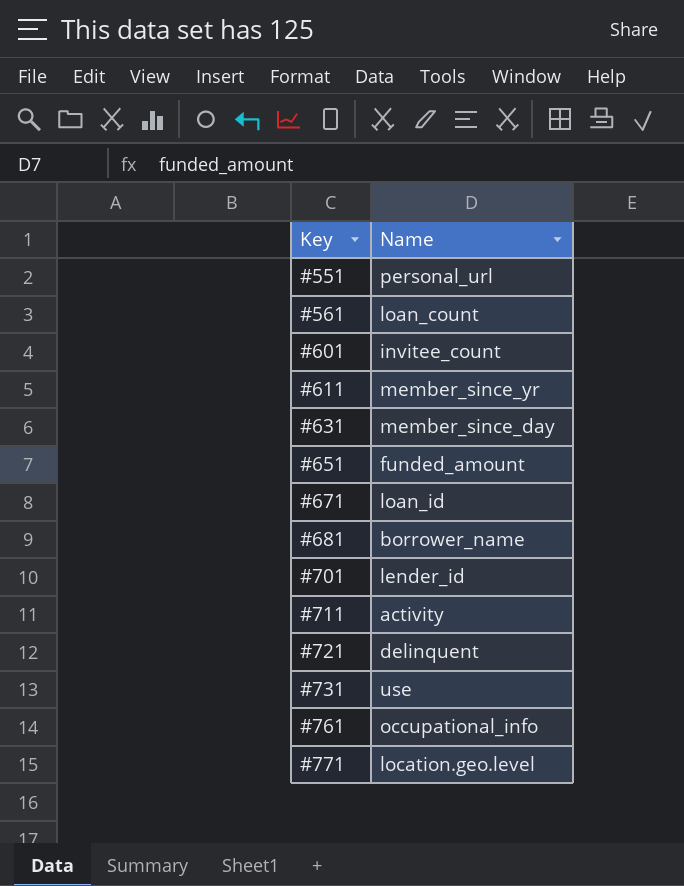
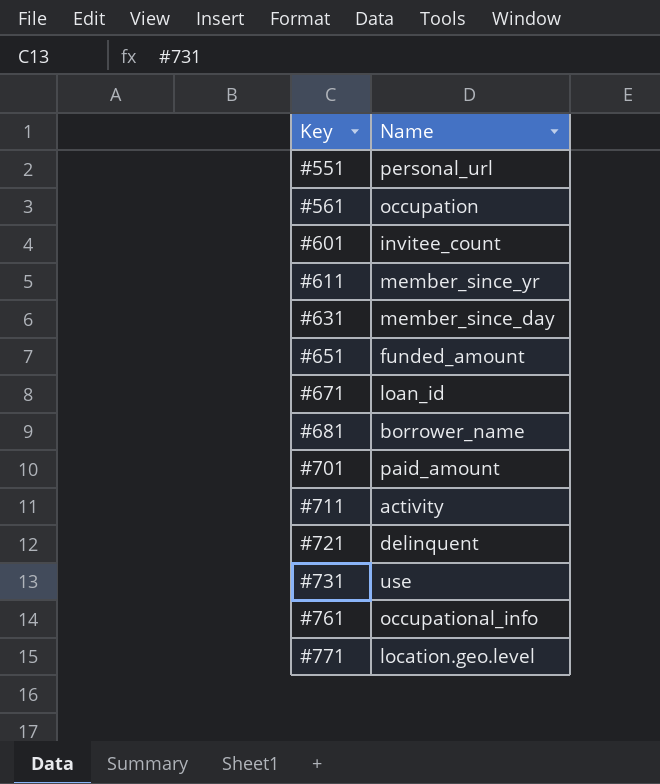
#561 | Name: loan_count -> occupation
#701 | Name: lender_id -> paid_amount

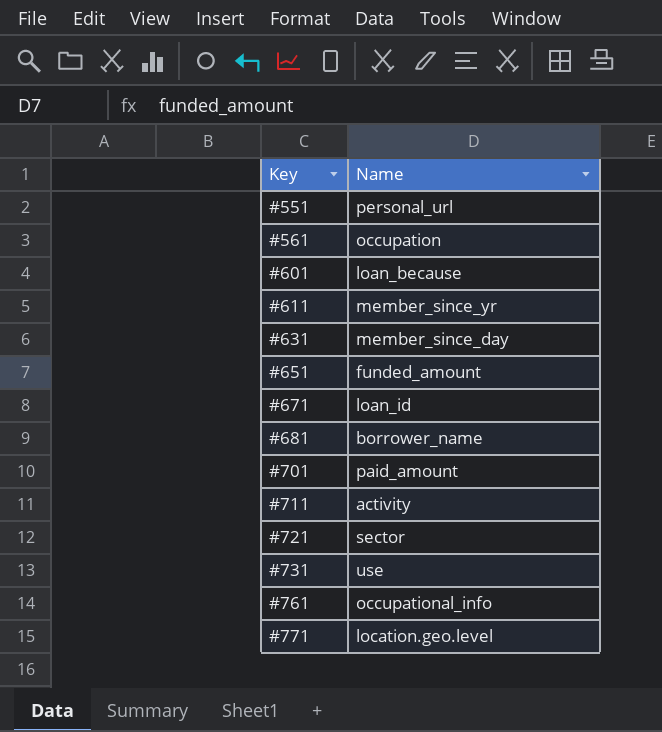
#601 | Name: invitee_count -> loan_because
#721 | Name: delinquent -> sector

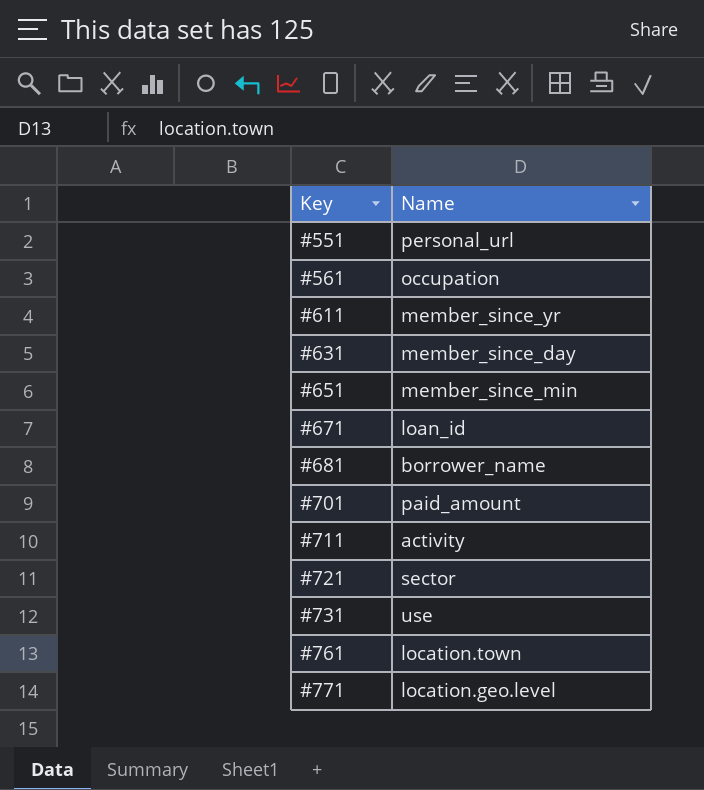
row #601: loan_because -> none
#651 | Name: funded_amount -> member_since_min
#761 | Name: occupational_info -> location.town

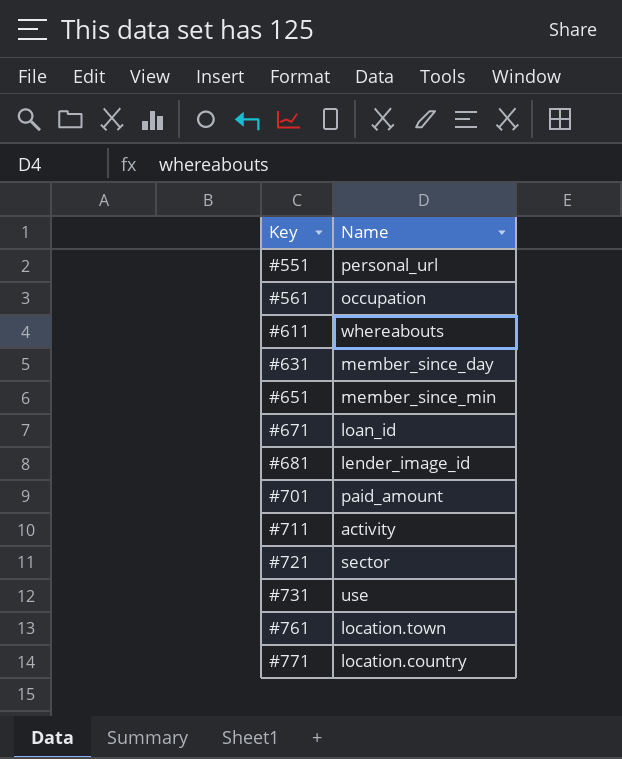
#611 | Name: member_since_yr -> whereabouts
#681 | Name: borrower_name -> lender_image_id
#771 | Name: location.geo.level -> location.country

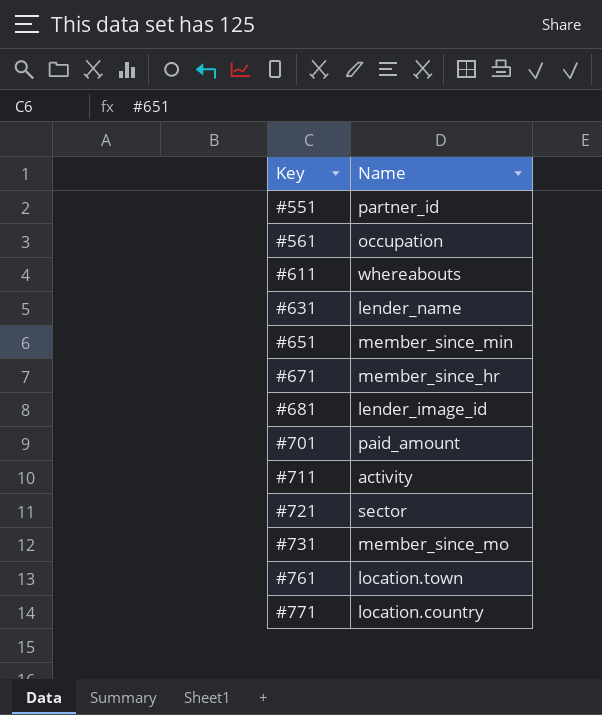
#551 | Name: personal_url -> partner_id
#631 | Name: member_since_day -> lender_name
#671 | Name: loan_id -> member_since_hr
#731 | Name: use -> member_since_mo

